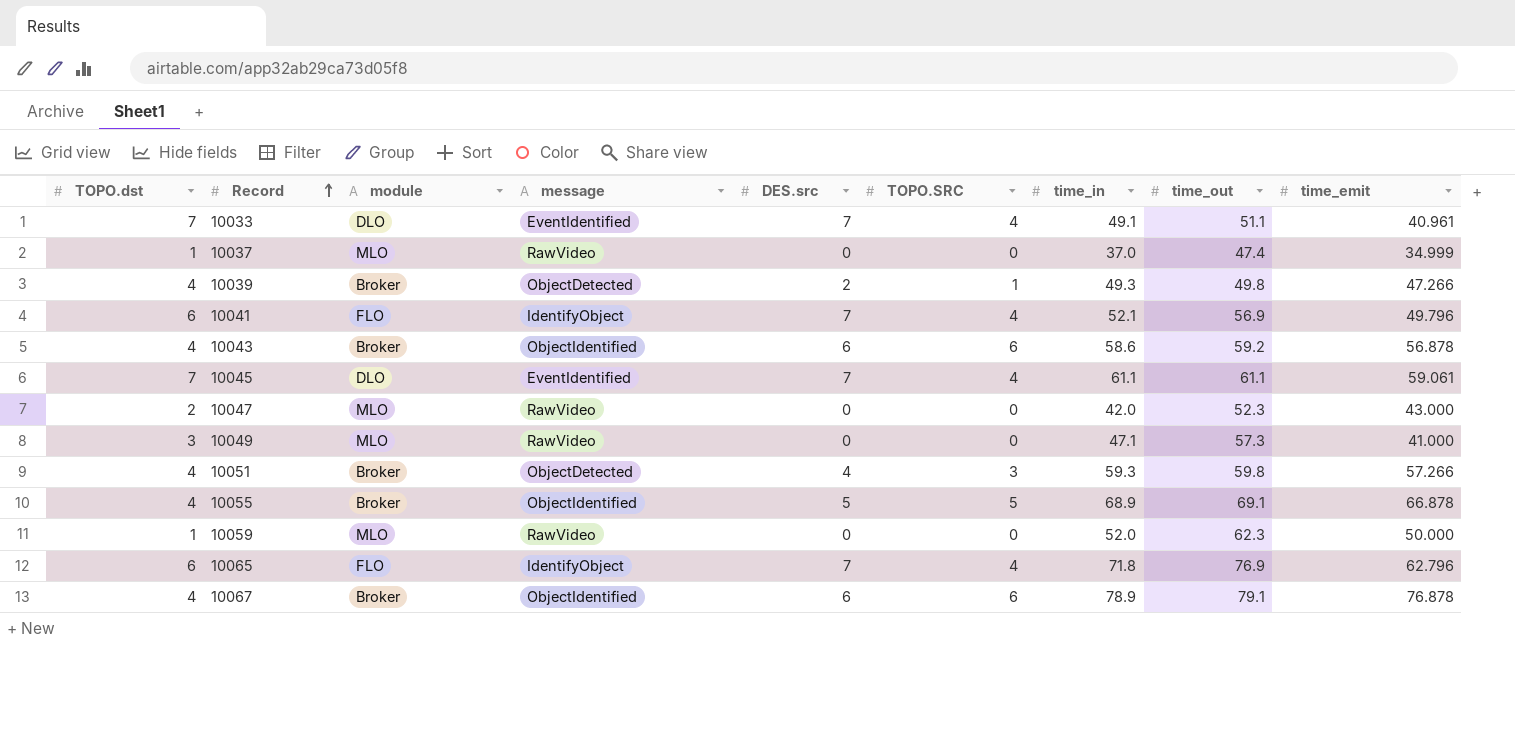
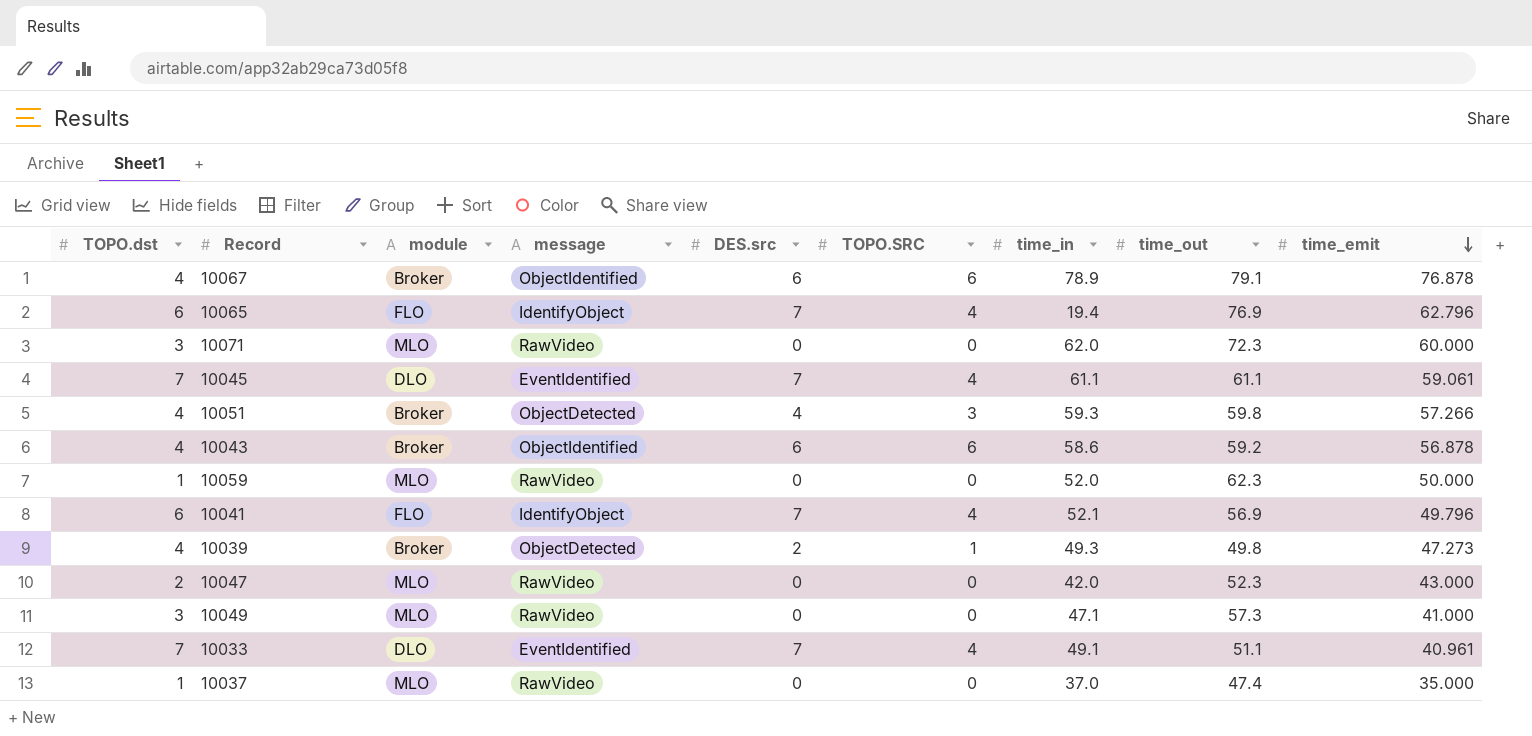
row order: Record ascending -> time_emit descending
row 10055: 4 | Broker | ObjectIdentified | 5 | 5 | 68.9 | 69.1 | 66.878 -> none
10065 | time_in: 71.8 -> 19.4
row 10071: none -> 3 | MLO | RawVideo | 0 | 0 | 62.0 | 72.3 | 60.000
10039 | time_emit: 47.266 -> 47.273
10037 | time_emit: 34.999 -> 35.000

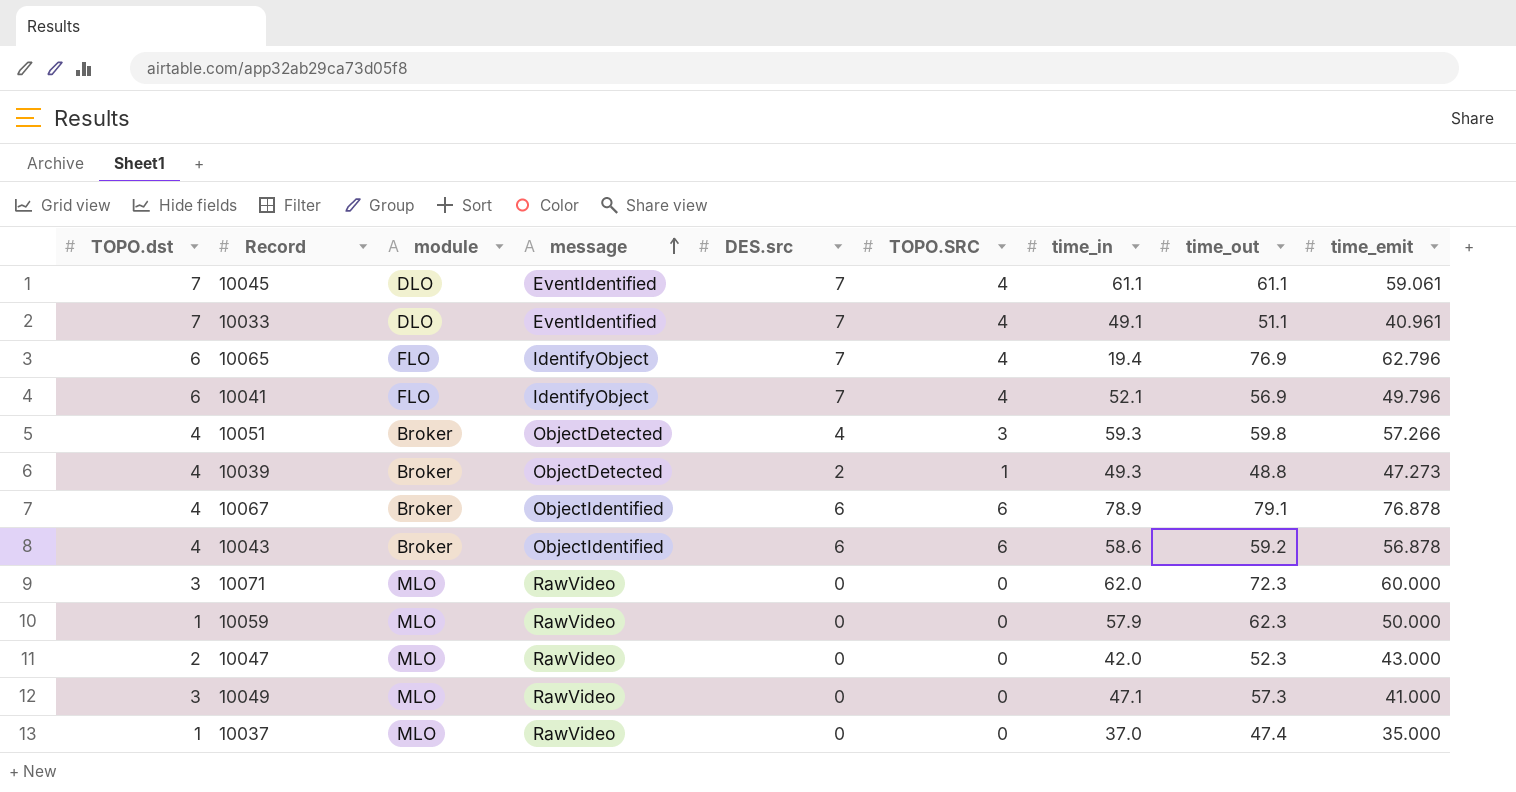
row order: time_emit descending -> message ascending
10039 | time_out: 49.8 -> 48.8
10059 | time_in: 52.0 -> 57.9

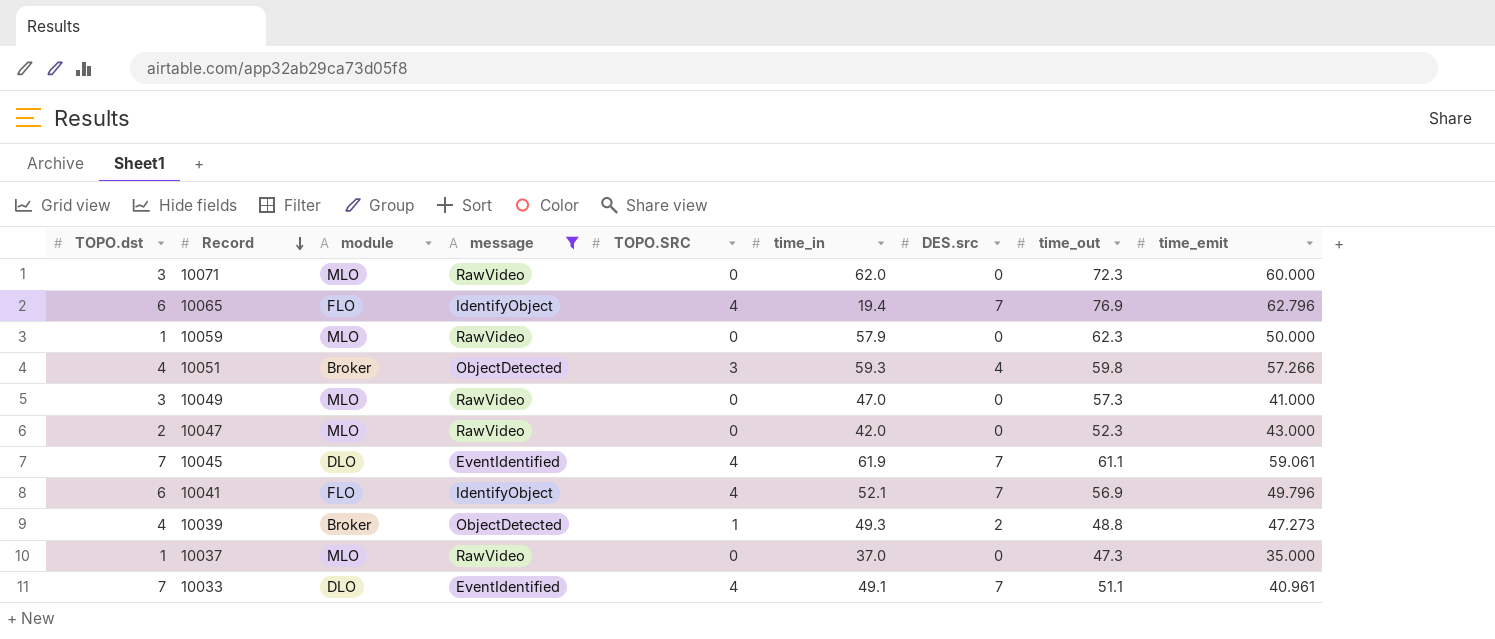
filter: none -> message != ObjectIdentified
row order: message ascending -> Record descending
column DES.src | position: 5 -> 7
10049 | time_in: 47.1 -> 47.0
10045 | time_in: 61.1 -> 61.9
10037 | time_out: 47.4 -> 47.3

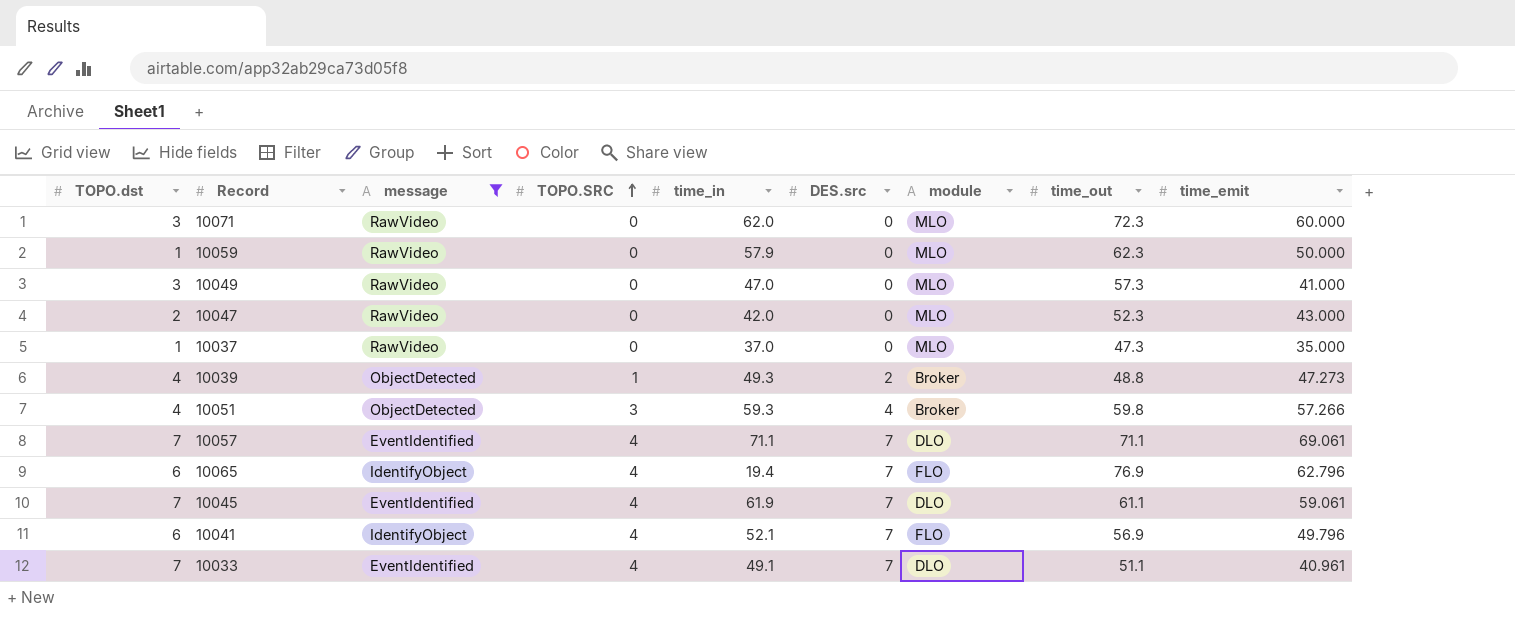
row order: Record descending -> TOPO.SRC ascending
column module | position: 3 -> 7
row 10057: none -> 7 | EventIdentified | 4 | 71.1 | 7 | DLO | 71.1 | 69.061

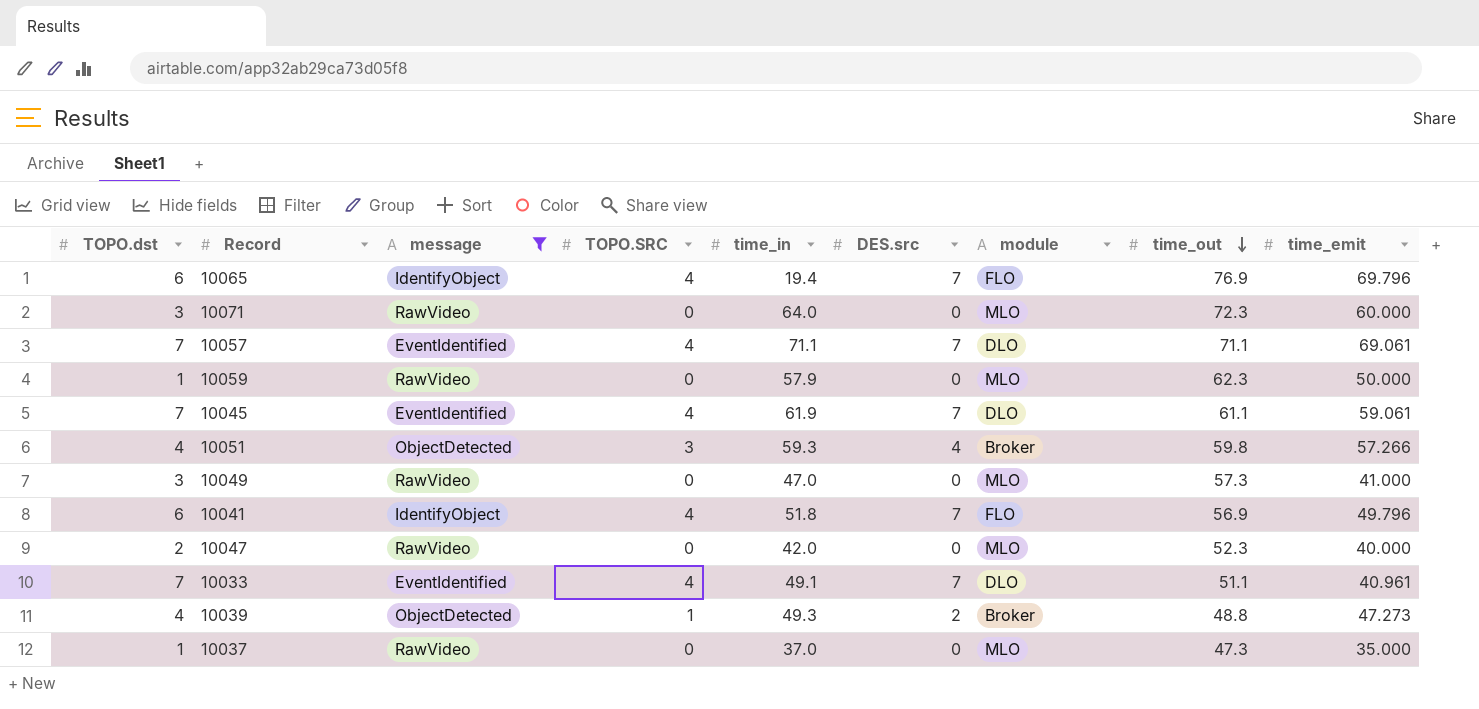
row order: TOPO.SRC ascending -> time_out descending
10065 | time_emit: 62.796 -> 69.796
10071 | time_in: 62.0 -> 64.0
10041 | time_in: 52.1 -> 51.8
10047 | time_emit: 43.000 -> 40.000

